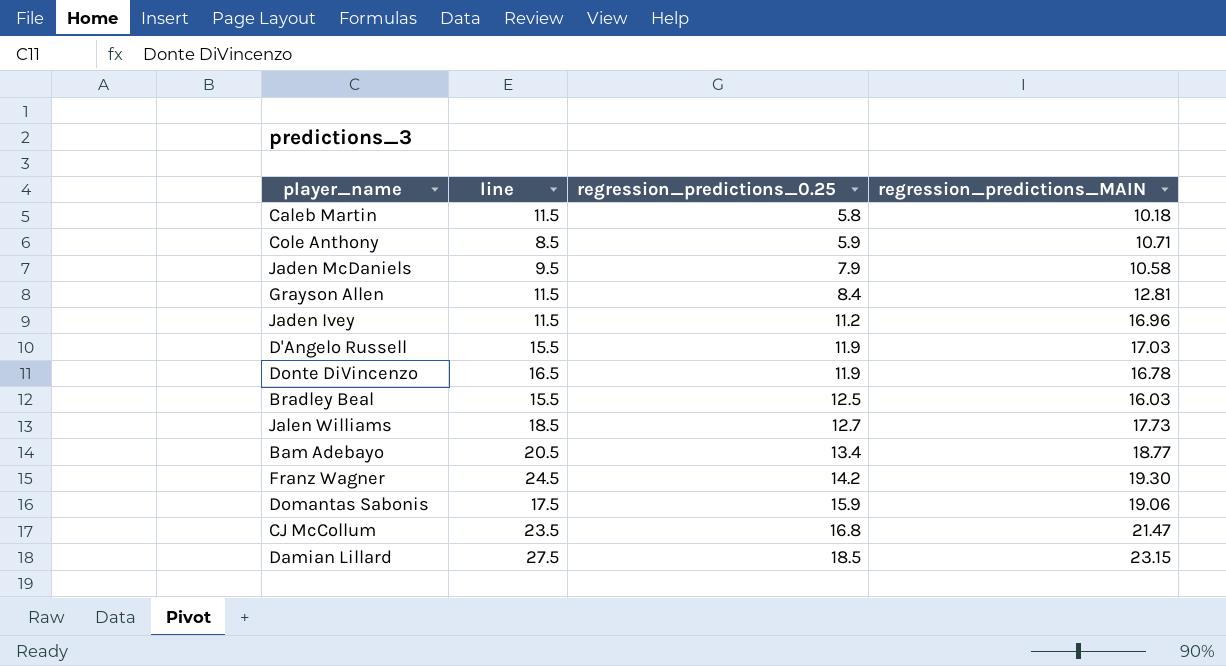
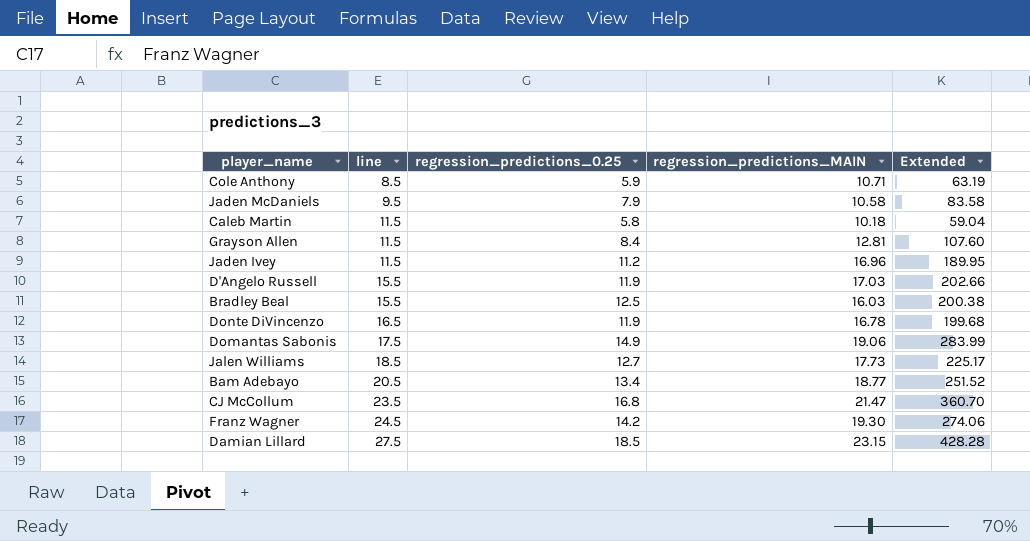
row order: regression_predictions_0.25 ascending -> line ascending
column Extended | formula: none -> [regression_predictions_0.25] * [regression_predictions_MAIN]
Domantas Sabonis | regression_predictions_0.25: 15.9 -> 14.9

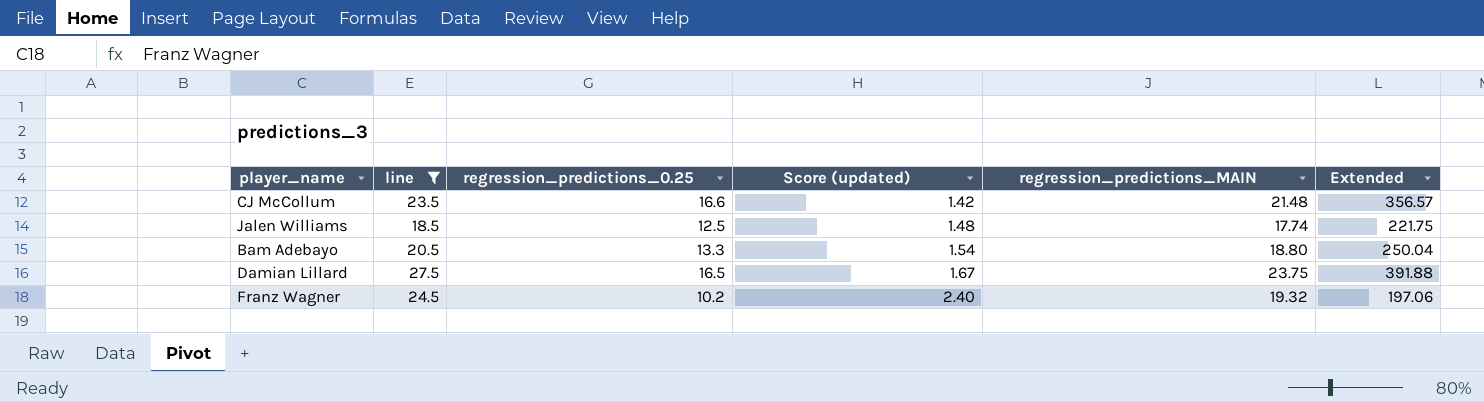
filter: none -> line >= 18.5
row order: line ascending -> Score (updated) ascending
column Score (updated) | formula: none -> [line] / [regression_predictions_0.25]
CJ McCollum | regression_predictions_0.25: 16.8 -> 16.6
CJ McCollum | regression_predictions_MAIN: 21.47 -> 21.48
CJ McCollum | Extended: 360.70 -> 356.57
Jalen Williams | regression_predictions_0.25: 12.7 -> 12.5
Jalen Williams | regression_predictions_MAIN: 17.73 -> 17.74
Jalen Williams | Extended: 225.17 -> 221.75
Bam Adebayo | regression_predictions_0.25: 13.4 -> 13.3
Bam Adebayo | regression_predictions_MAIN: 18.77 -> 18.80
Bam Adebayo | Extended: 251.52 -> 250.04
Damian Lillard | regression_predictions_0.25: 18.5 -> 16.5
Damian Lillard | regression_predictions_MAIN: 23.15 -> 23.75
Damian Lillard | Extended: 428.28 -> 391.88
Franz Wagner | regression_predictions_0.25: 14.2 -> 10.2
Franz Wagner | regression_predictions_MAIN: 19.30 -> 19.32
Franz Wagner | Extended: 274.06 -> 197.06

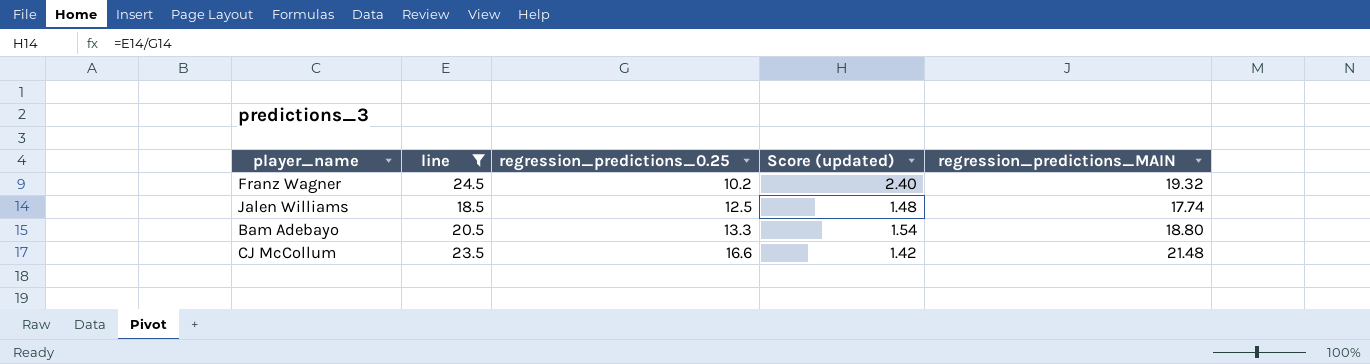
row order: Score (updated) ascending -> regression_predictions_0.25 ascending
column Extended | formula: [regression_predictions_0.25] * [regression_predictions_MAIN] -> none
row Damian Lillard: 27.5 | 16.5 | 1.67 | 23.75 | 391.88 -> none

